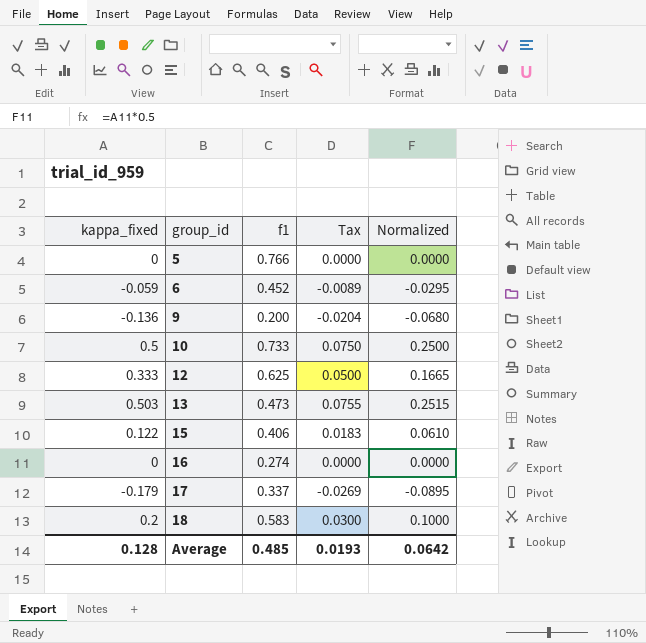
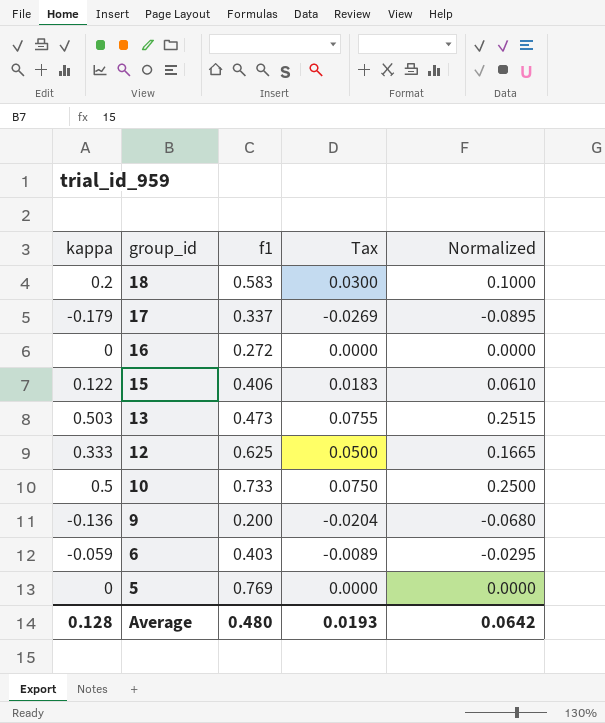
row order: group_id ascending -> group_id descending
column name: kappa_fixed -> kappa
16 | f1: 0.274 -> 0.272
6 | f1: 0.452 -> 0.403
5 | f1: 0.766 -> 0.769
Average | f1: 0.485 -> 0.480

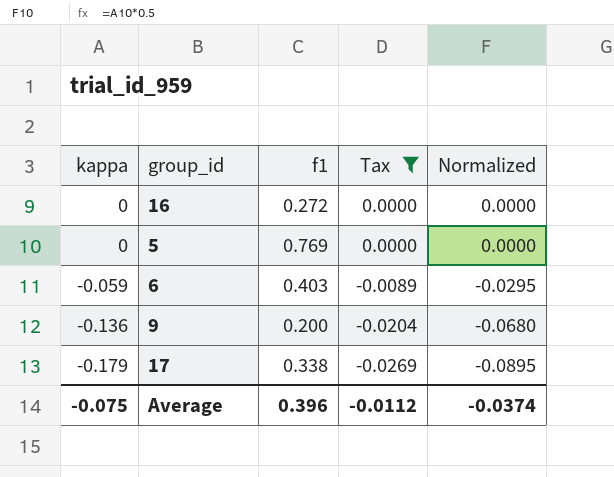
filter: none -> Tax <= 0.0000
row order: group_id descending -> kappa descending
17 | f1: 0.337 -> 0.338
Average | kappa: 0.128 -> -0.075
Average | f1: 0.480 -> 0.396
Average | Tax: 0.0193 -> -0.0112
Average | Normalized: 0.0642 -> -0.0374

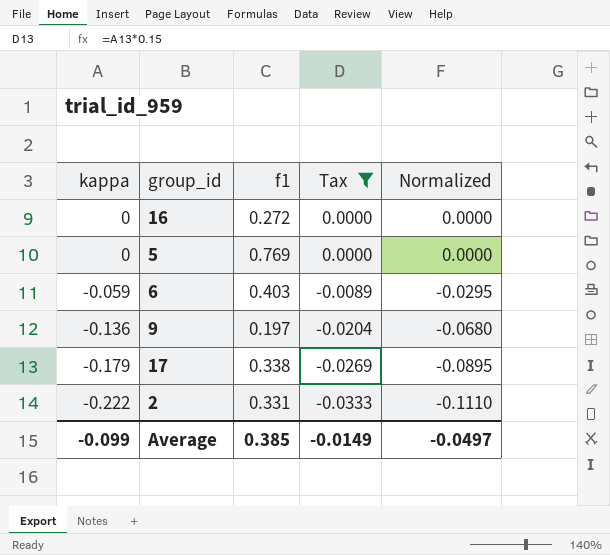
9 | f1: 0.200 -> 0.197
row 2: none -> -0.222 | 0.331 | -0.0333 | -0.1110
Average | kappa: -0.075 -> -0.099
Average | f1: 0.396 -> 0.385
Average | Tax: -0.0112 -> -0.0149
Average | Normalized: -0.0374 -> -0.0497

